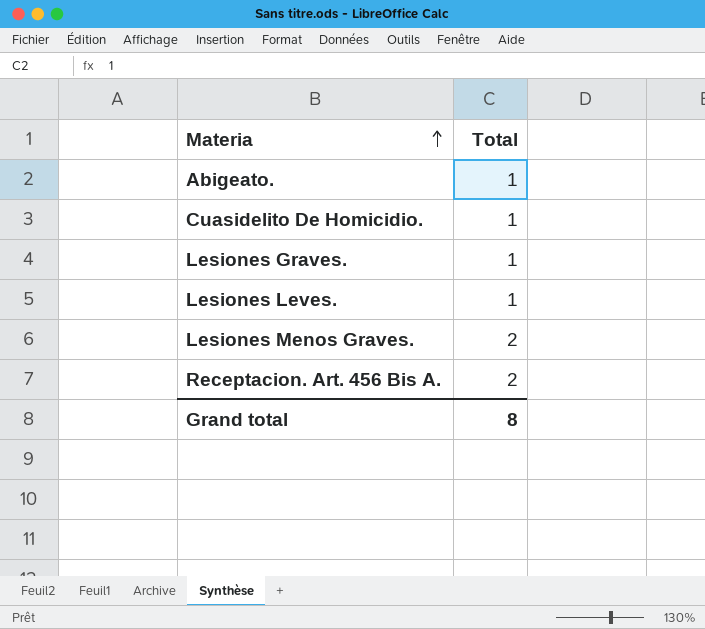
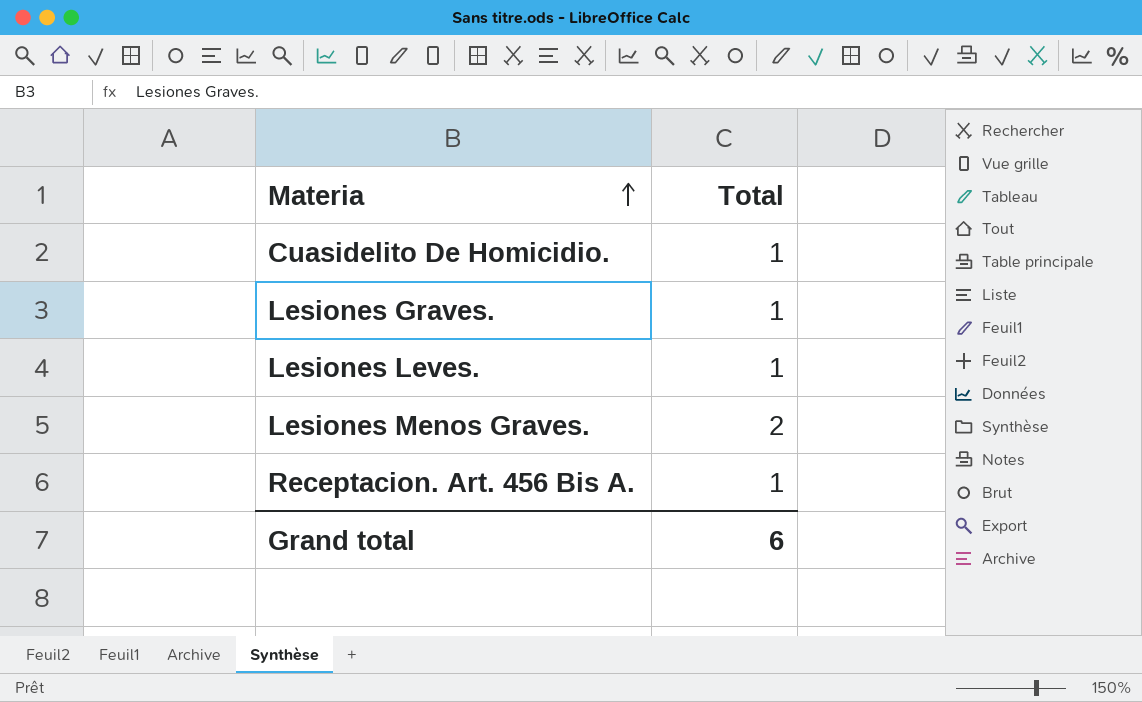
row Abigeato.: 1 -> none
Receptacion. Art. 456 Bis A. | Total: 2 -> 1
Grand total | Total: 8 -> 6

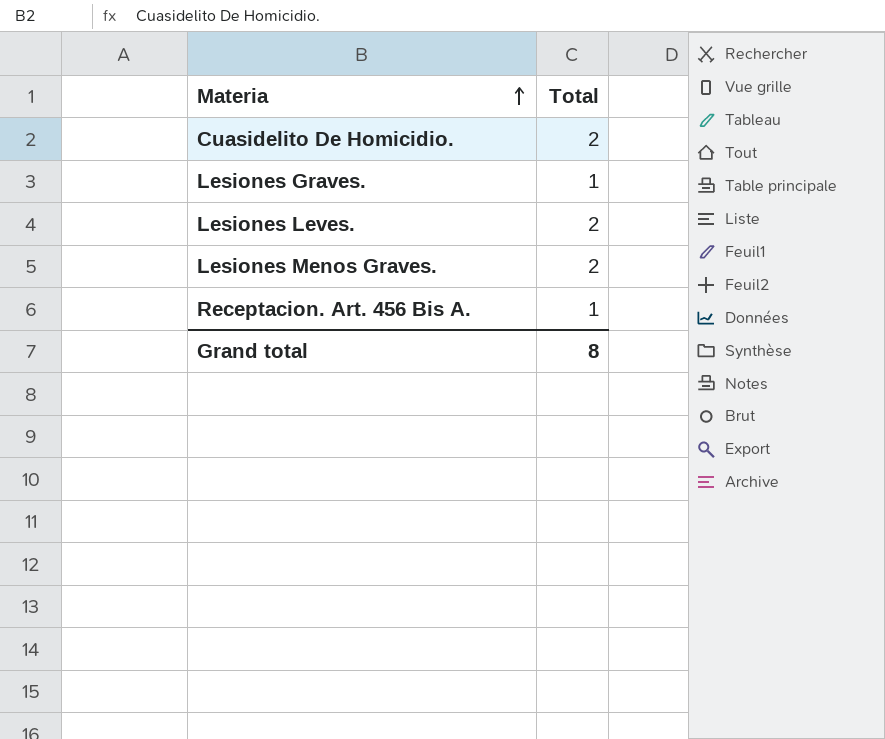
Cuasidelito De Homicidio. | Total: 1 -> 2
Lesiones Leves. | Total: 1 -> 2
Grand total | Total: 6 -> 8

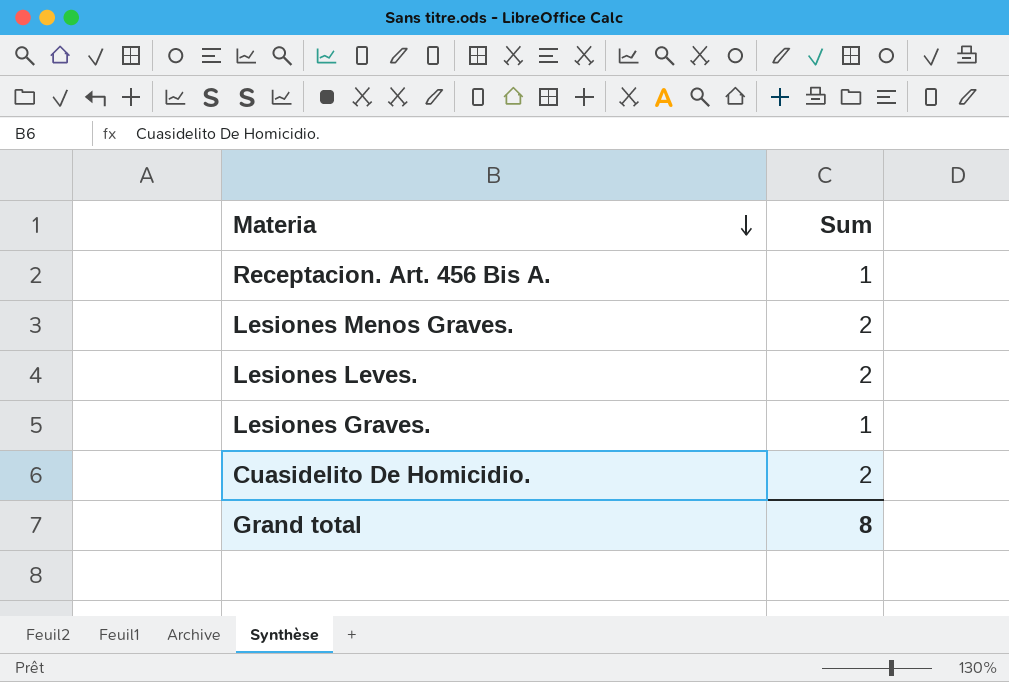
row order: Materia ascending -> Materia descending
column name: Total -> Sum

